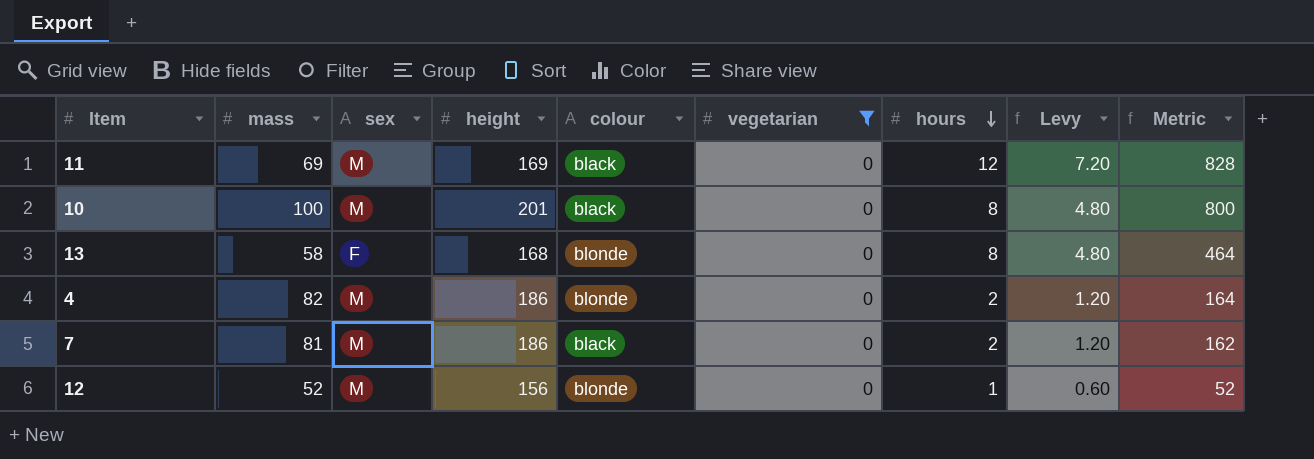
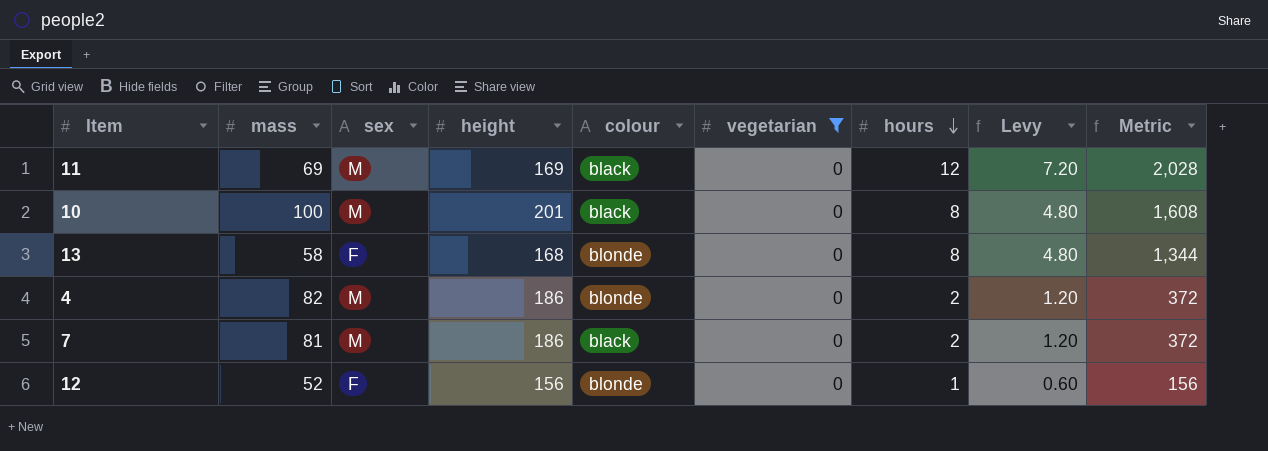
column Metric | formula: [mass] * [hours] -> [height] * [hours]
12 | sex: M -> F

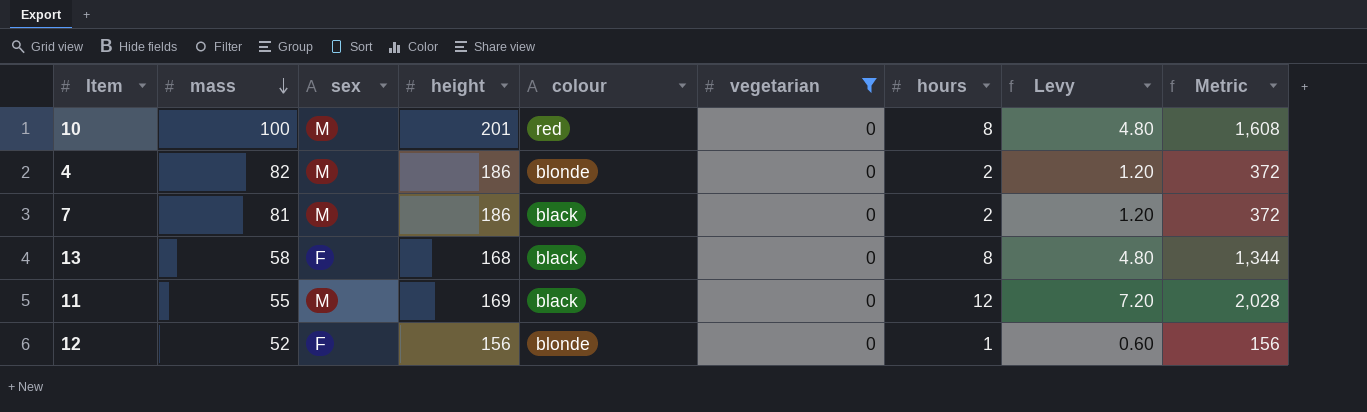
row order: hours descending -> mass descending
10 | colour: black -> red
13 | colour: blonde -> black
11 | mass: 69 -> 55

